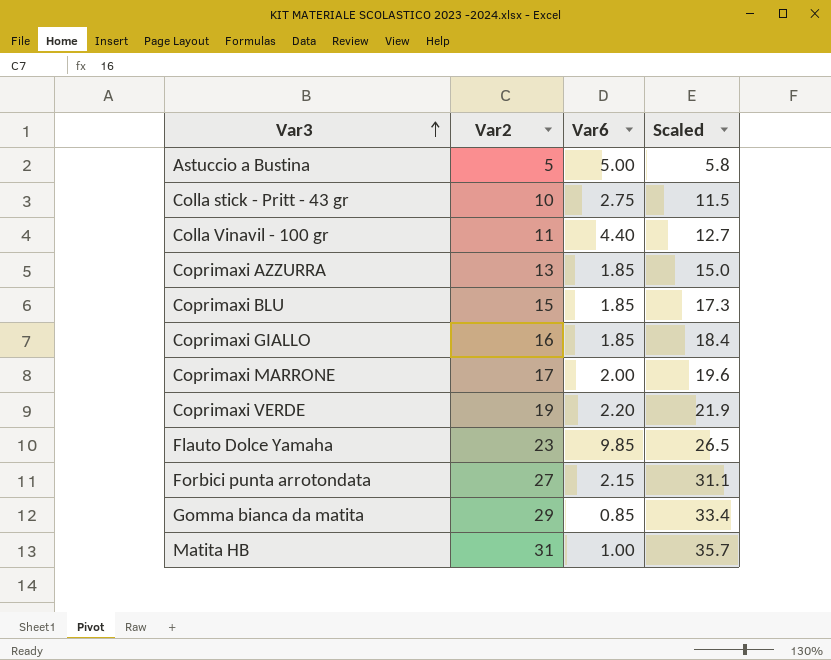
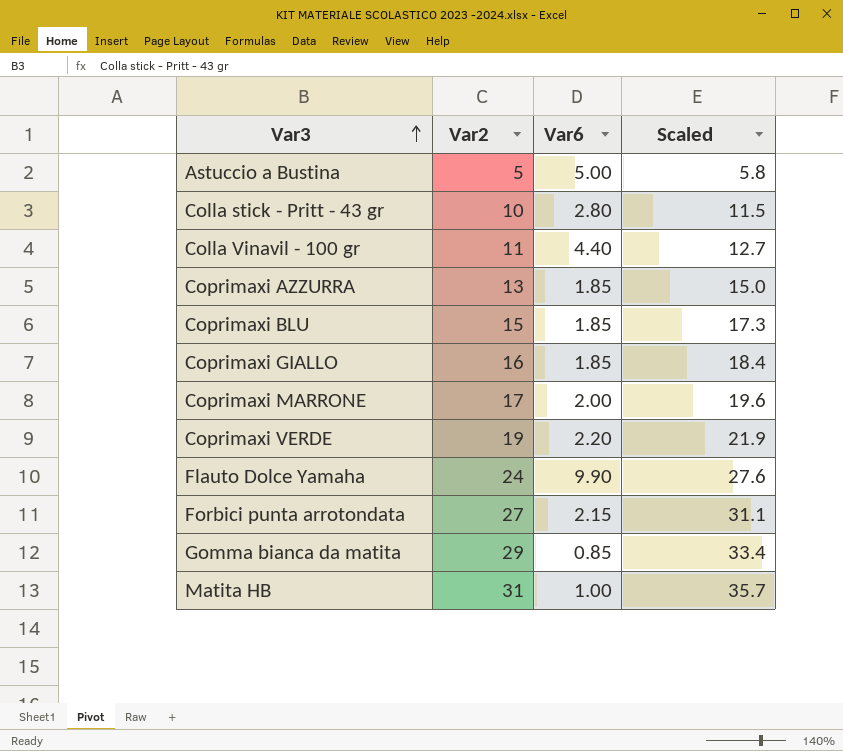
Colla stick - Pritt - 43 gr | Var6: 2.75 -> 2.80
Flauto Dolce Yamaha | Var2: 23 -> 24
Flauto Dolce Yamaha | Var6: 9.85 -> 9.90
Flauto Dolce Yamaha | Scaled: 26.5 -> 27.6

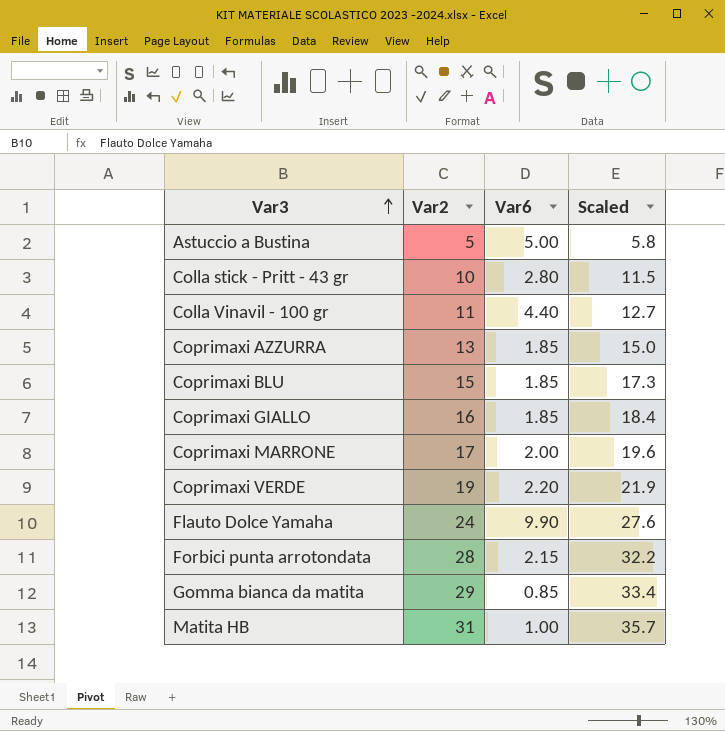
Forbici punta arrotondata | Var2: 27 -> 28
Forbici punta arrotondata | Scaled: 31.1 -> 32.2

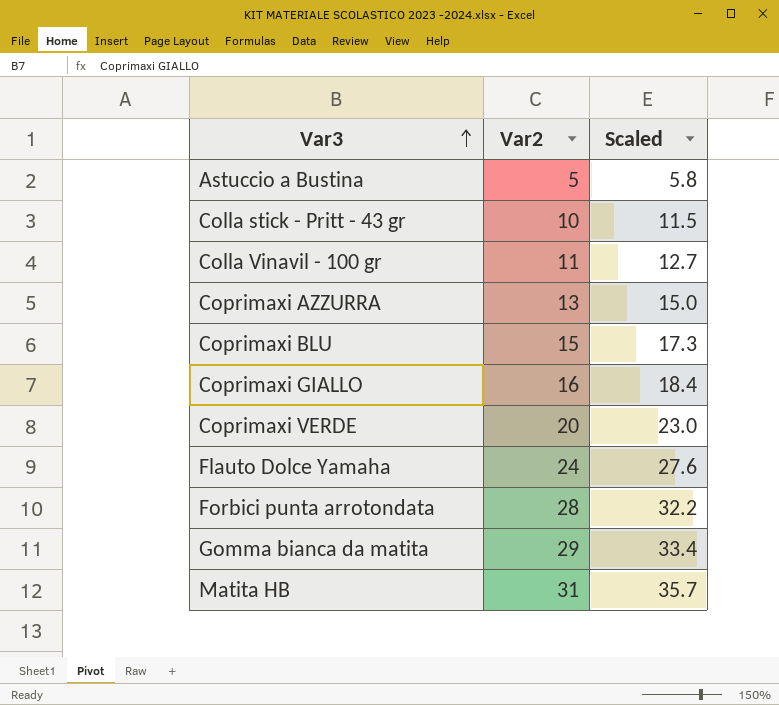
column Var6 | position: 3 -> none
row Coprimaxi MARRONE: 17 | 2.00 | 19.6 -> none
Coprimaxi VERDE | Var2: 19 -> 20
Coprimaxi VERDE | Scaled: 21.9 -> 23.0

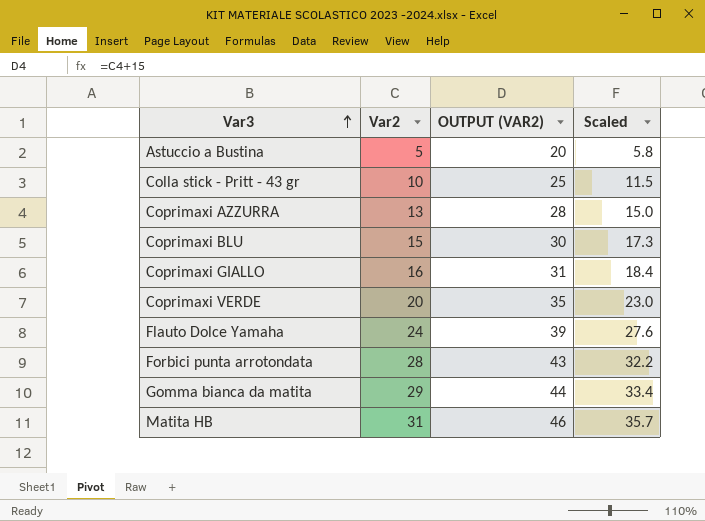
column OUTPUT (VAR2) | formula: none -> [Var2] + 15
row Colla Vinavil - 100 gr: 11 | 12.7 -> none

